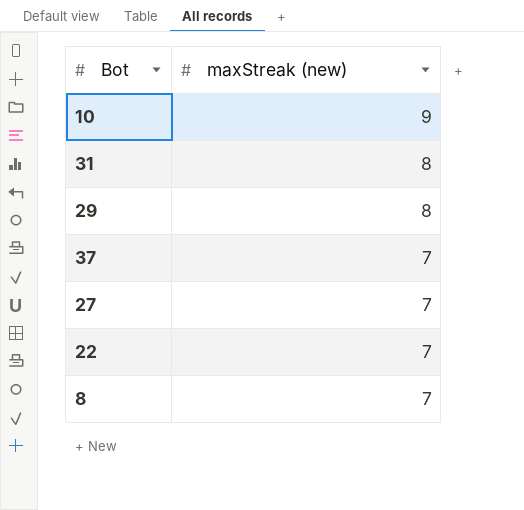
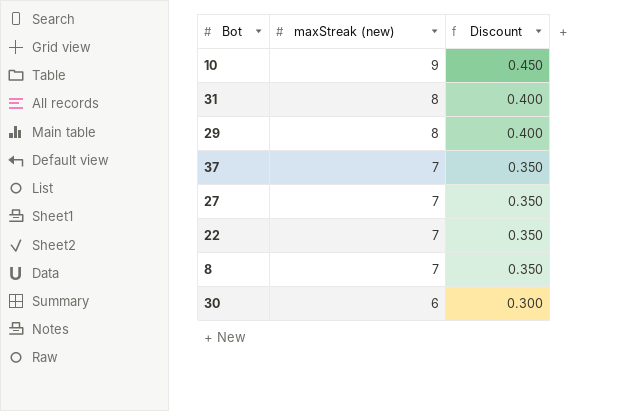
column Discount | formula: none -> [maxStreak (new)] * 0.05
row 30: none -> 6 | 0.300

